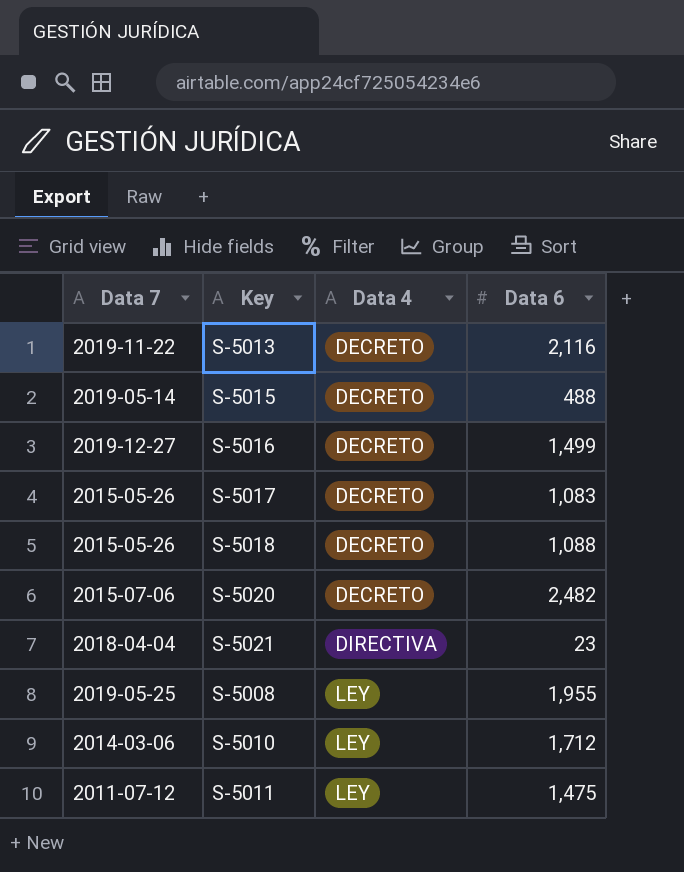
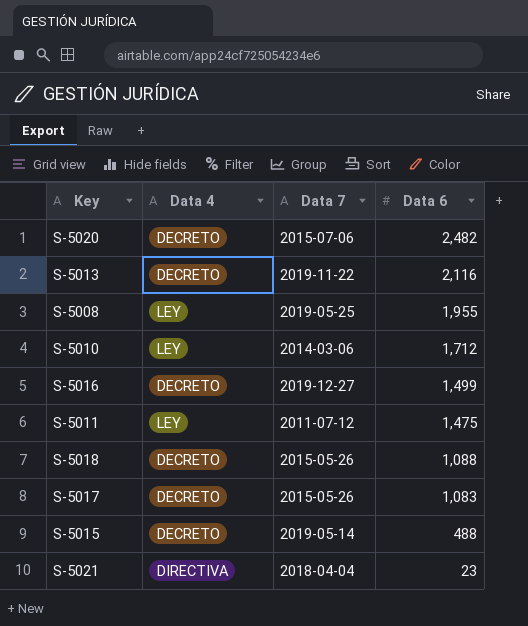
row order: Data 4 ascending -> Data 6 descending
column Data 7 | position: 1 -> 3

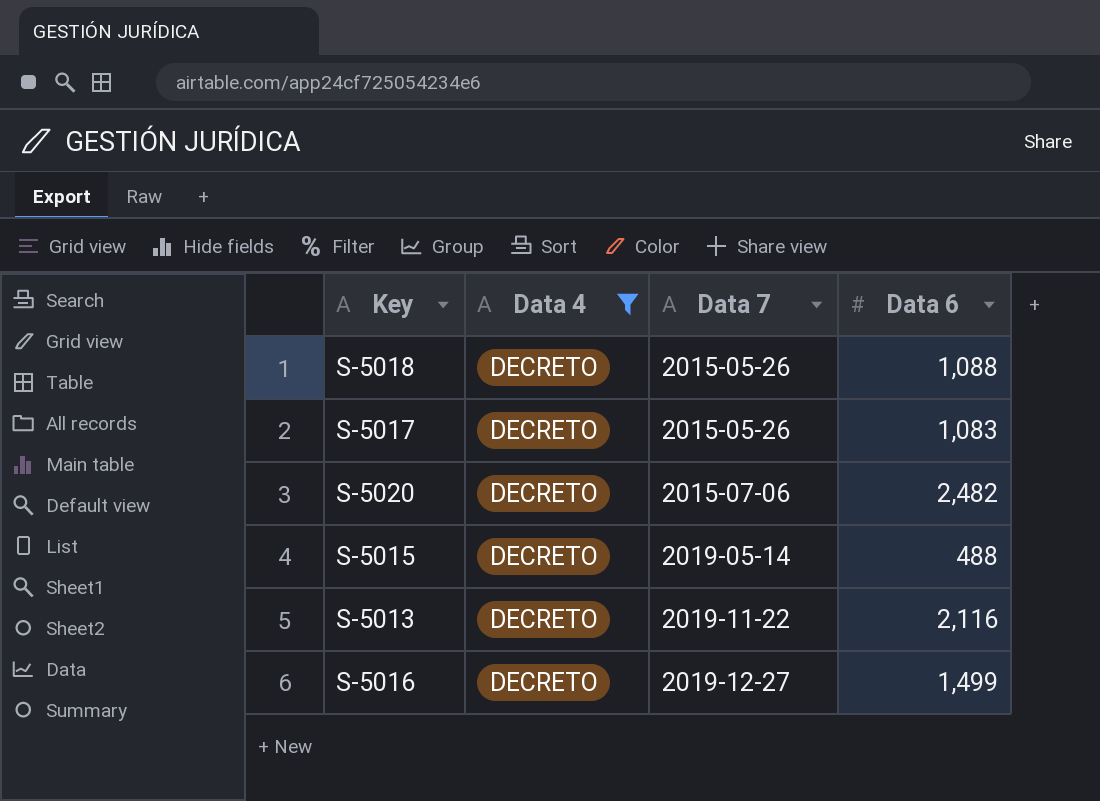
filter: none -> Data 4 = DECRETO
row order: Data 6 descending -> Data 7 ascending

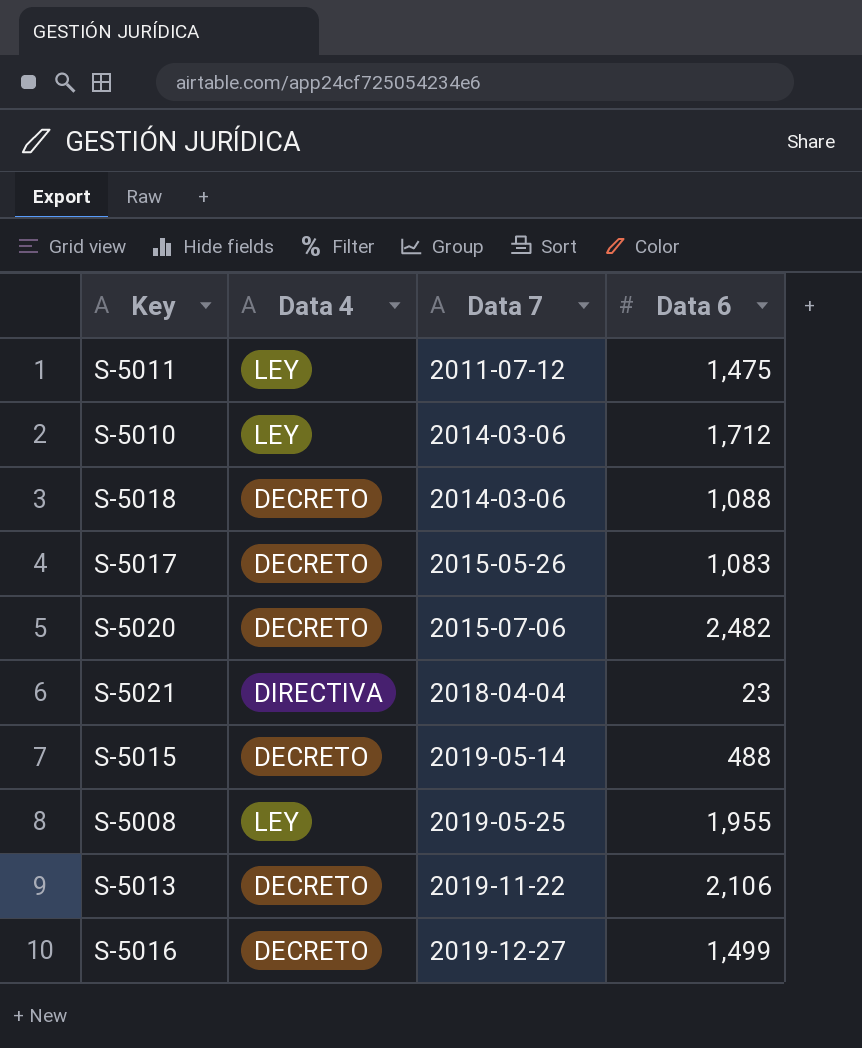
filter: Data 4 = DECRETO -> none
S-5018 | Data 7: 2015-05-26 -> 2014-03-06
S-5013 | Data 6: 2,116 -> 2,106

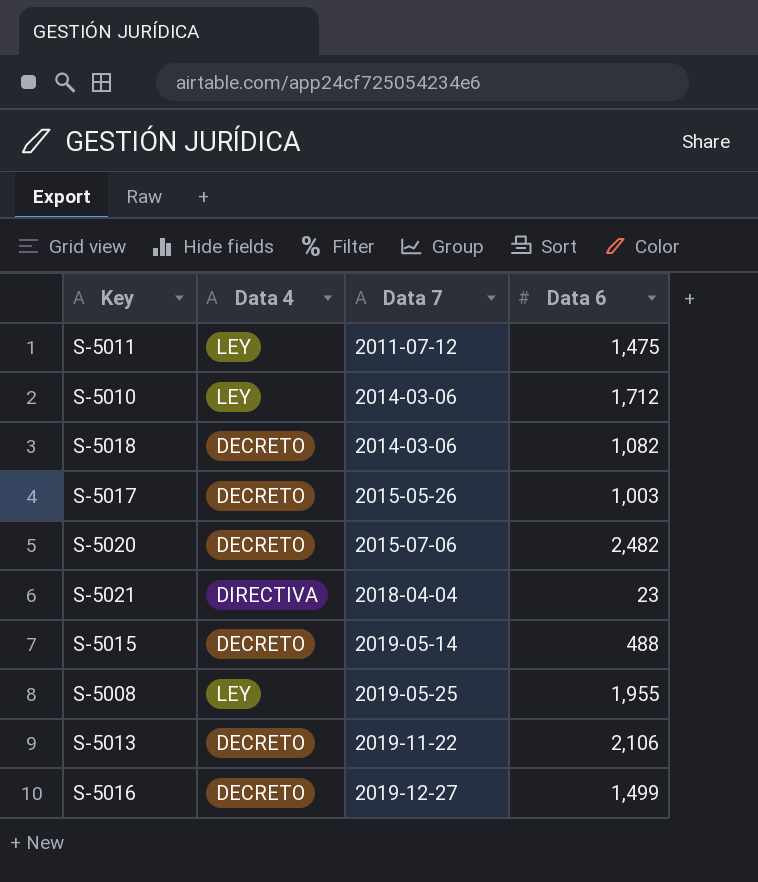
S-5018 | Data 6: 1,088 -> 1,082
S-5017 | Data 6: 1,083 -> 1,003

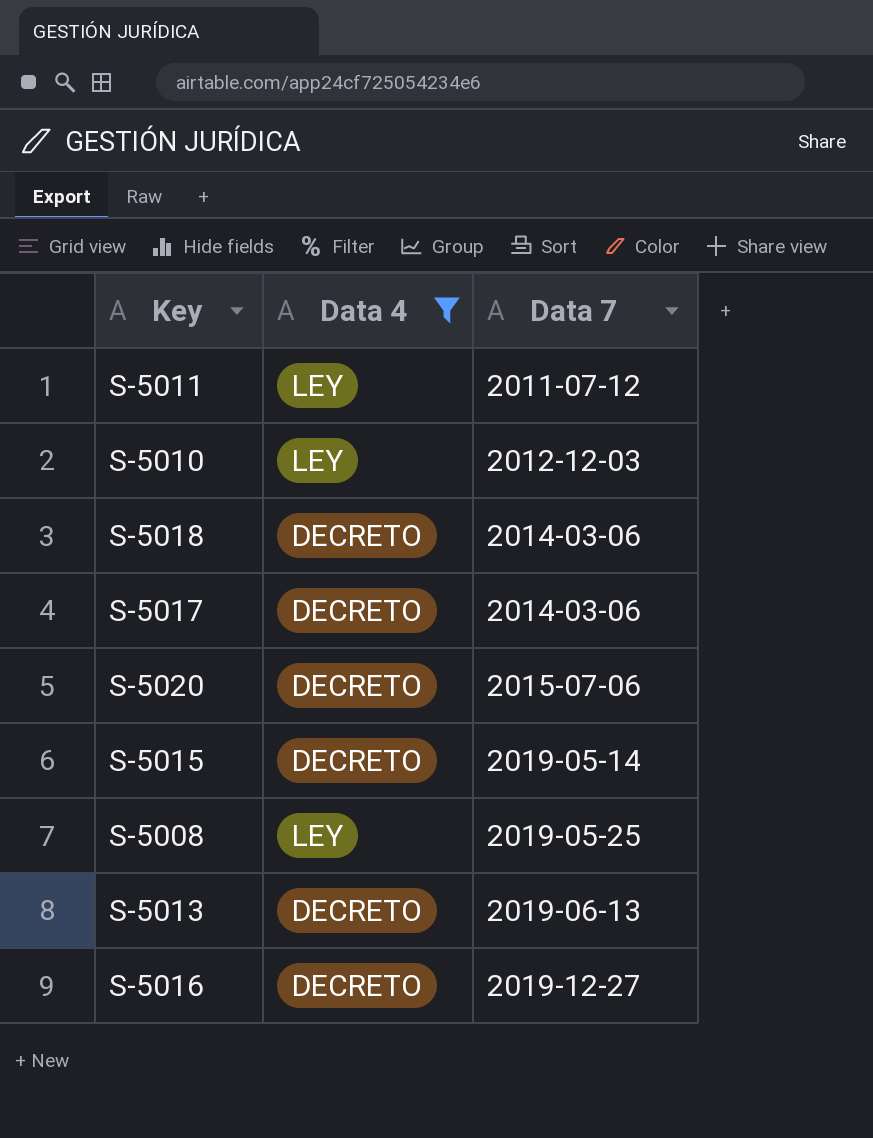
filter: none -> Data 4 != DIRECTIVA
column Data 6 | position: 4 -> none
S-5010 | Data 7: 2014-03-06 -> 2012-12-03
S-5017 | Data 7: 2015-05-26 -> 2014-03-06
S-5013 | Data 7: 2019-11-22 -> 2019-06-13

